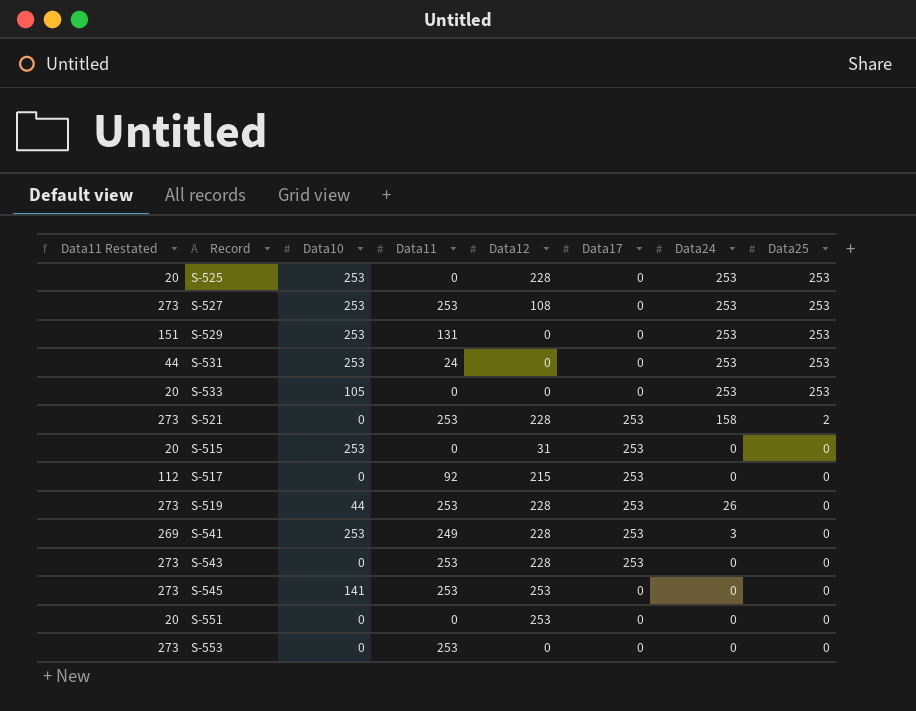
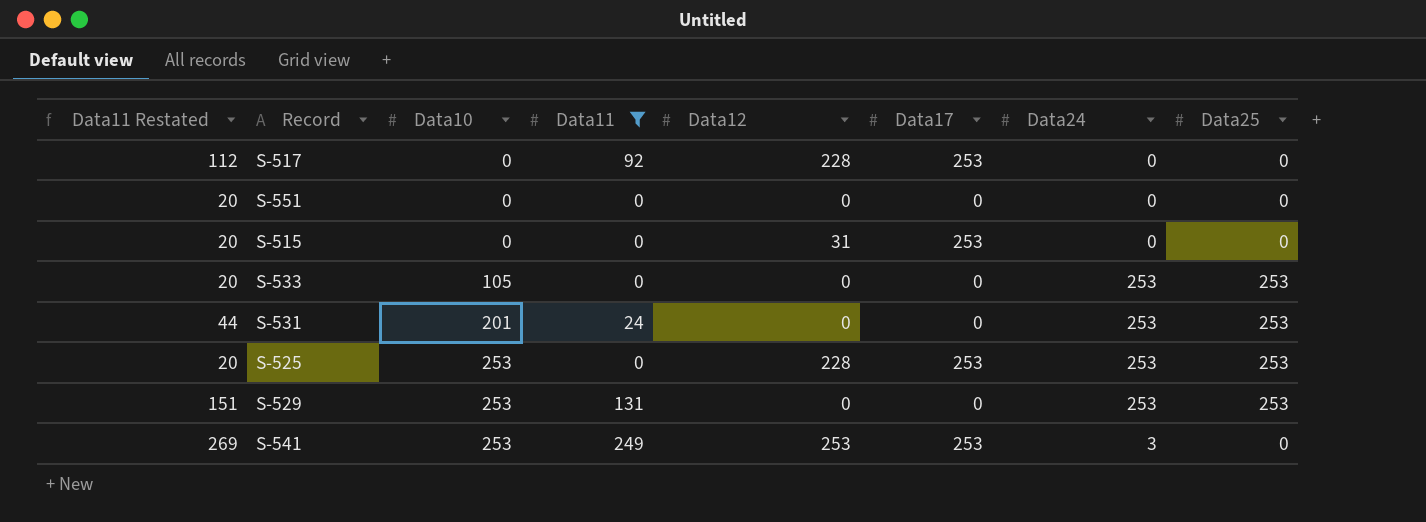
filter: none -> Data11 != 253
row order: Data25 descending -> Data10 ascending
S-517 | Data12: 215 -> 228
S-551 | Data12: 253 -> 0
S-515 | Data10: 253 -> 0
S-531 | Data10: 253 -> 201
S-525 | Data17: 0 -> 253
S-541 | Data12: 228 -> 253

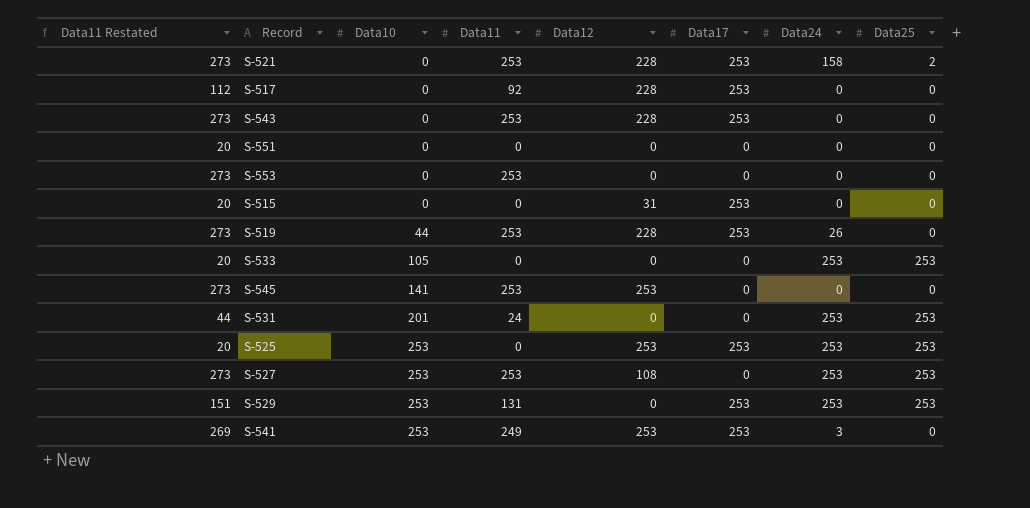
filter: Data11 != 253 -> none
S-525 | Data12: 228 -> 253
S-529 | Data17: 0 -> 253

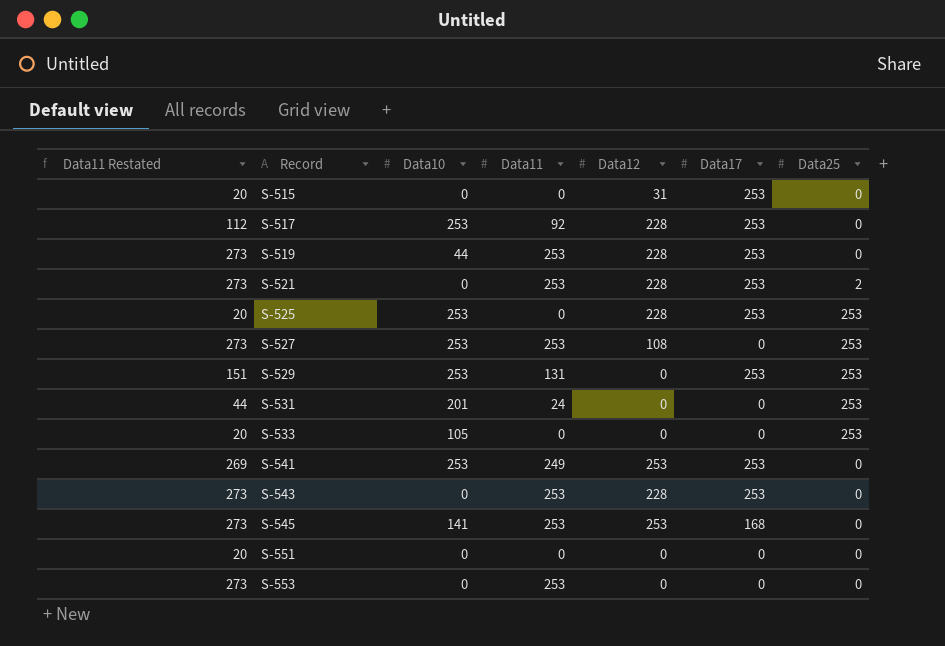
row order: Data10 ascending -> Record ascending
column Data24 | position: 7 -> none
S-517 | Data10: 0 -> 253
S-525 | Data12: 253 -> 228
S-545 | Data17: 0 -> 168

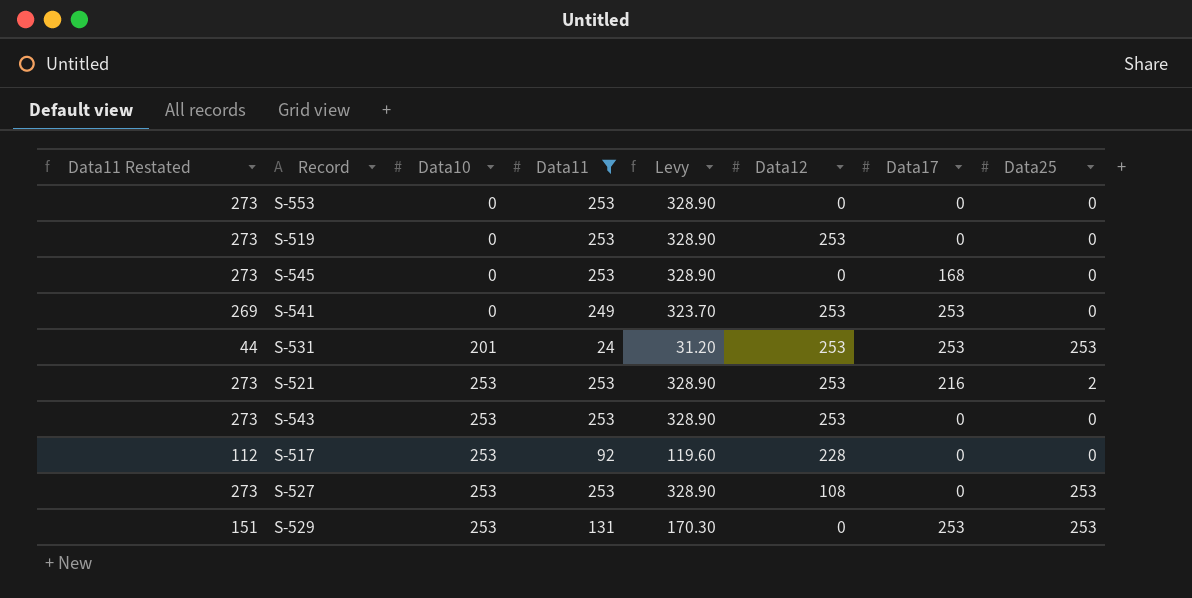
filter: none -> Data11 != 0
row order: Record ascending -> Data10 ascending
column Levy | formula: none -> [Data11] * 1.3
S-519 | Data10: 44 -> 0
S-519 | Data12: 228 -> 253
S-519 | Data17: 253 -> 0
S-545 | Data10: 141 -> 0
S-545 | Data12: 253 -> 0
S-541 | Data10: 253 -> 0
S-531 | Data12: 0 -> 253
S-531 | Data17: 0 -> 253
S-521 | Data10: 0 -> 253
S-521 | Data12: 228 -> 253
S-521 | Data17: 253 -> 216
S-543 | Data10: 0 -> 253
S-543 | Data12: 228 -> 253
S-543 | Data17: 253 -> 0
S-517 | Data17: 253 -> 0

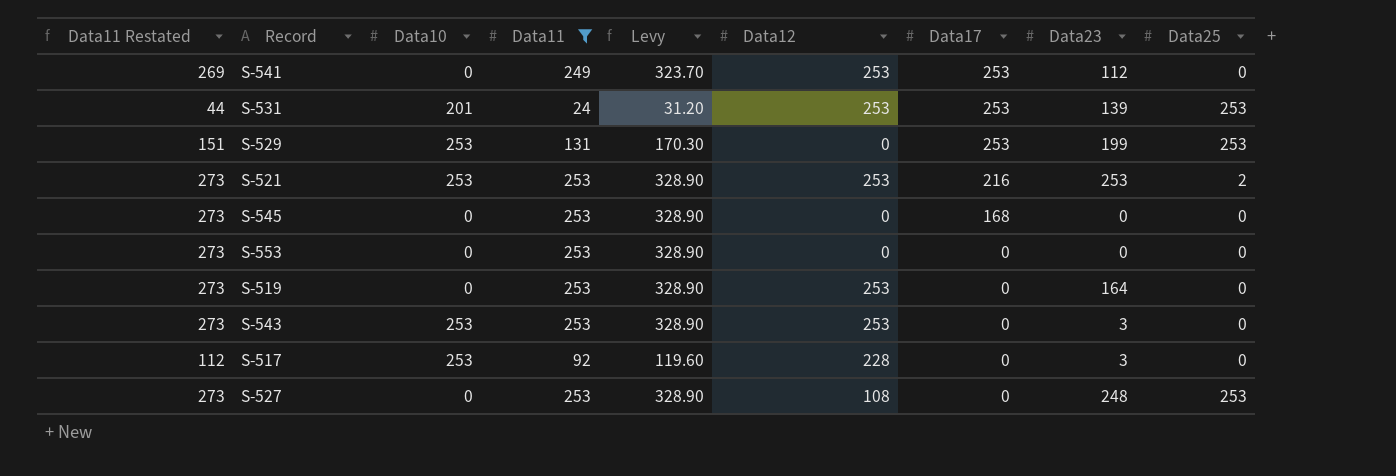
row order: Data10 ascending -> Data17 descending
column Data23 | position: none -> 8
S-527 | Data10: 253 -> 0

